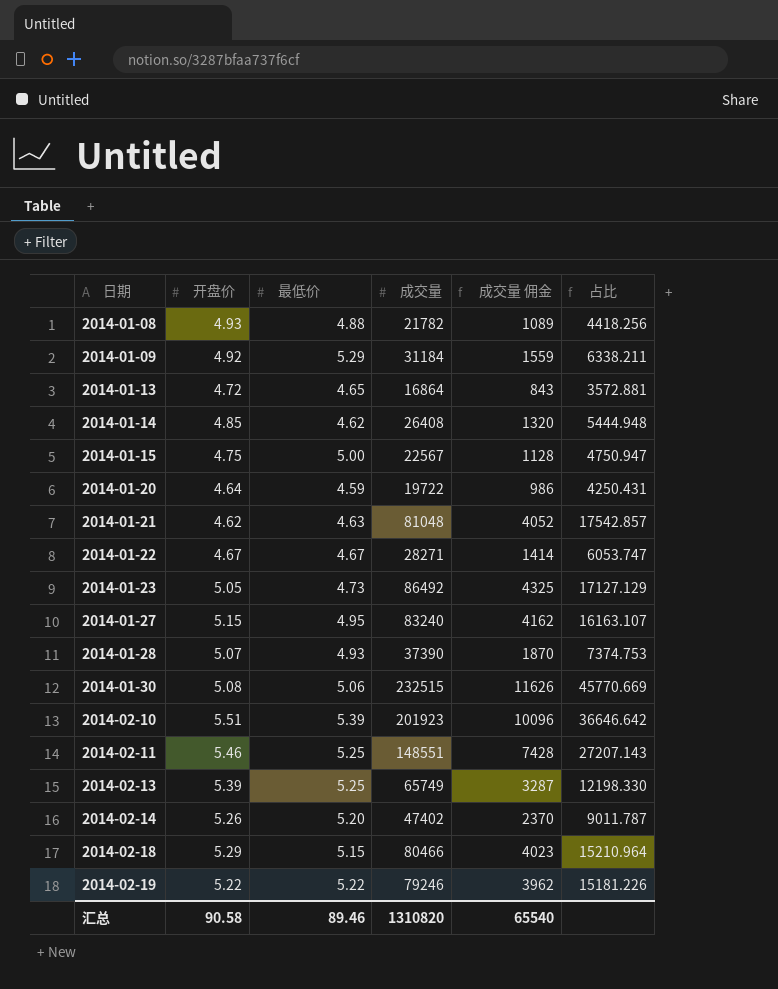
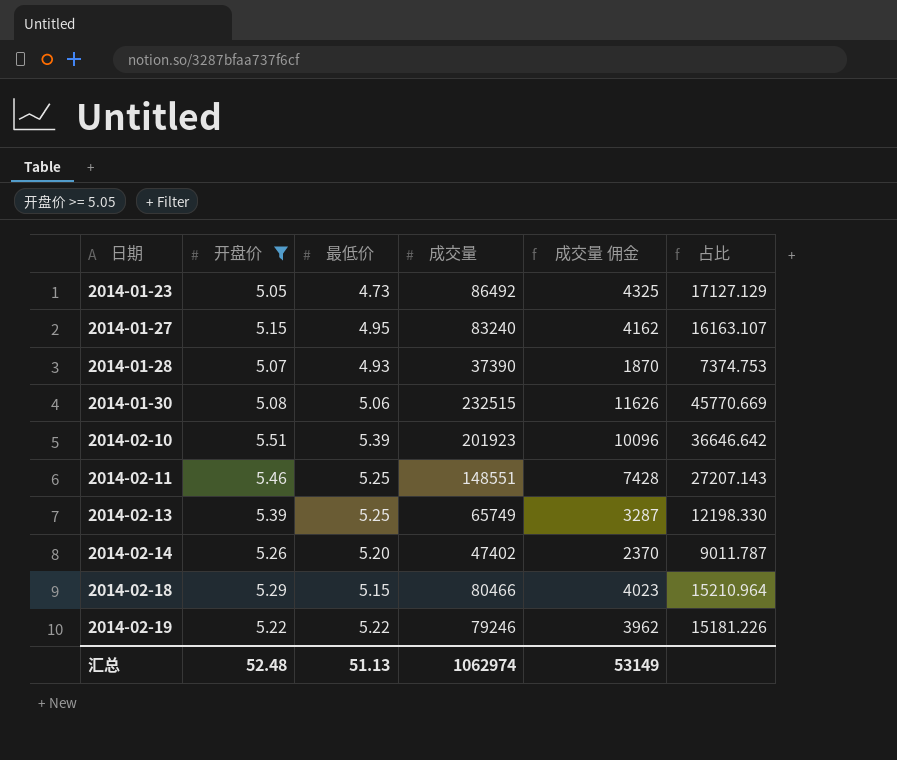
filter: none -> 开盘价 >= 5.05
汇总 | 开盘价: 90.58 -> 52.48
汇总 | 最低价: 89.46 -> 51.13
汇总 | 成交量: 1310820 -> 1062974
汇总 | 成交量 佣金: 65540 -> 53149

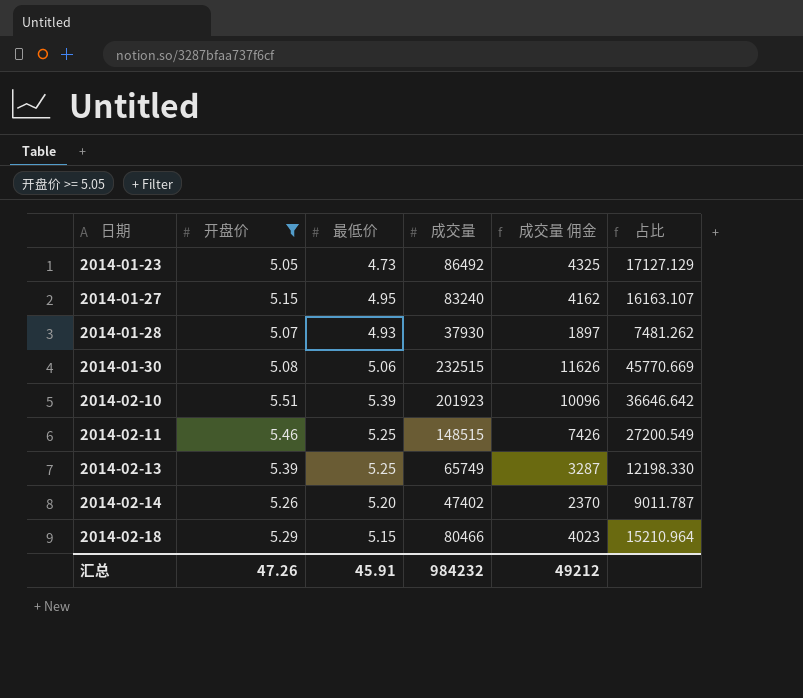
row 2014-02-19: 5.22 | 5.22 | 79246 | 3962 | 15181.226 -> none
2014-01-28 | 成交量: 37390 -> 37930
2014-01-28 | 成交量 佣金: 1870 -> 1897
2014-01-28 | 占比: 7374.753 -> 7481.262
2014-02-11 | 成交量: 148551 -> 148515
2014-02-11 | 成交量 佣金: 7428 -> 7426
2014-02-11 | 占比: 27207.143 -> 27200.549
汇总 | 开盘价: 52.48 -> 47.26
汇总 | 最低价: 51.13 -> 45.91
汇总 | 成交量: 1062974 -> 984232
汇总 | 成交量 佣金: 53149 -> 49212

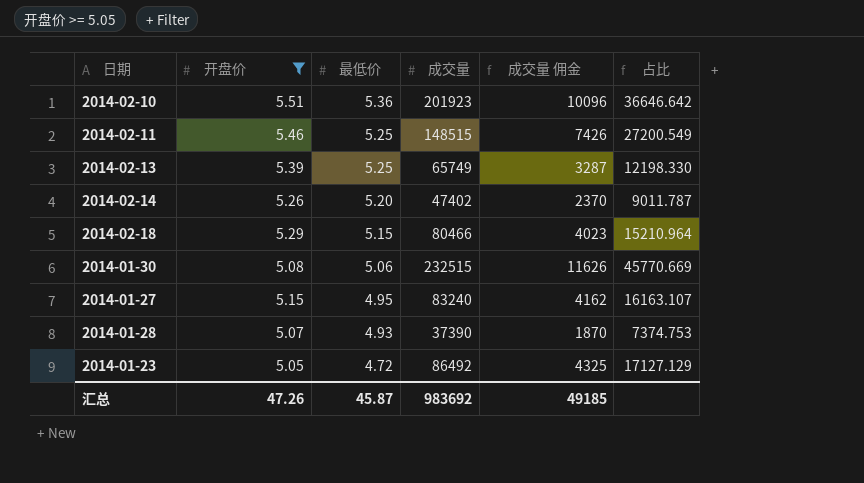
row order: 日期 ascending -> 最低价 descending
2014-02-10 | 最低价: 5.39 -> 5.36
2014-01-28 | 成交量: 37930 -> 37390
2014-01-28 | 成交量 佣金: 1897 -> 1870
2014-01-28 | 占比: 7481.262 -> 7374.753
2014-01-23 | 最低价: 4.73 -> 4.72
汇总 | 最低价: 45.91 -> 45.87
汇总 | 成交量: 984232 -> 983692
汇总 | 成交量 佣金: 49212 -> 49185

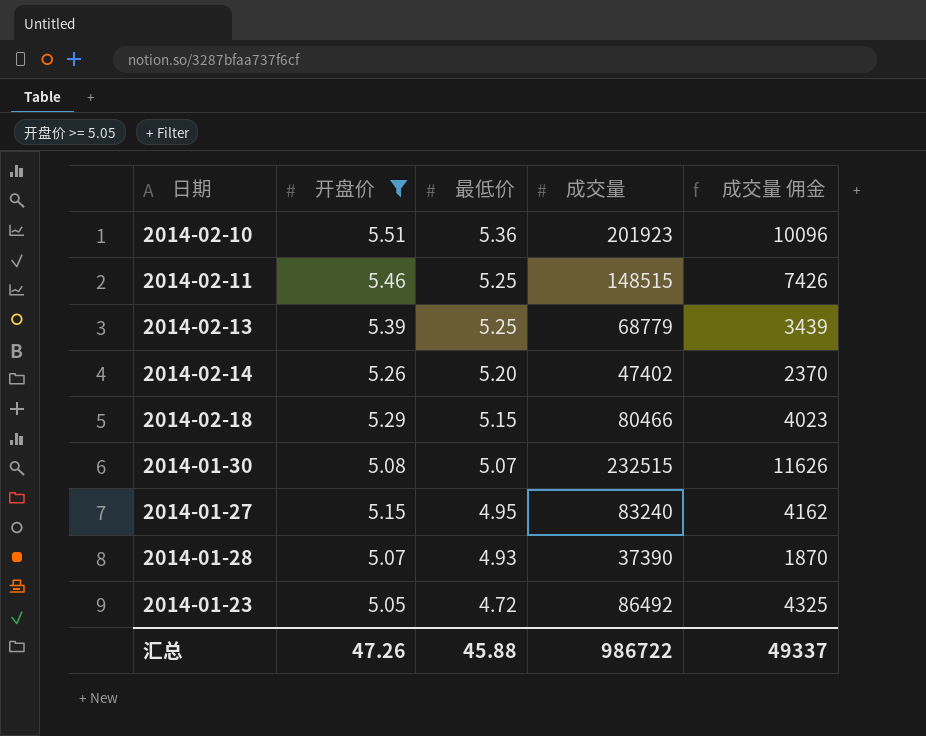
column 占比 | formula: [成交量] / [开盘价] -> none
2014-02-13 | 成交量: 65749 -> 68779
2014-02-13 | 成交量 佣金: 3287 -> 3439
2014-01-30 | 最低价: 5.06 -> 5.07
汇总 | 最低价: 45.87 -> 45.88
汇总 | 成交量: 983692 -> 986722
汇总 | 成交量 佣金: 49185 -> 49337

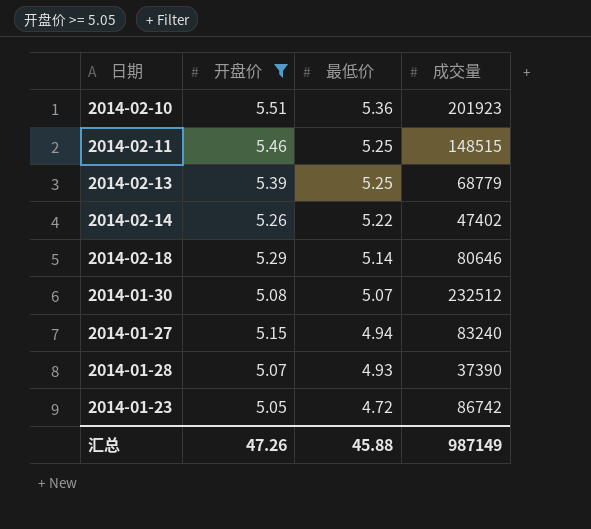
column 成交量 佣金 | formula: [成交量] * 0.05 -> none
2014-02-14 | 最低价: 5.20 -> 5.22
2014-02-18 | 最低价: 5.15 -> 5.14
2014-02-18 | 成交量: 80466 -> 80646
2014-01-30 | 成交量: 232515 -> 232512
2014-01-27 | 最低价: 4.95 -> 4.94
2014-01-23 | 成交量: 86492 -> 86742
汇总 | 成交量: 986722 -> 987149

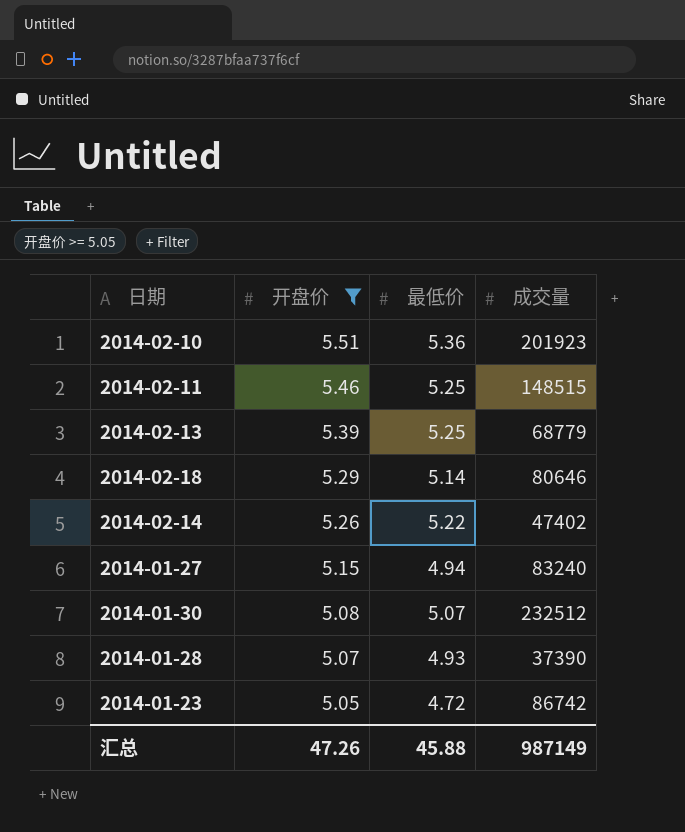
row order: 最低价 descending -> 开盘价 descending

